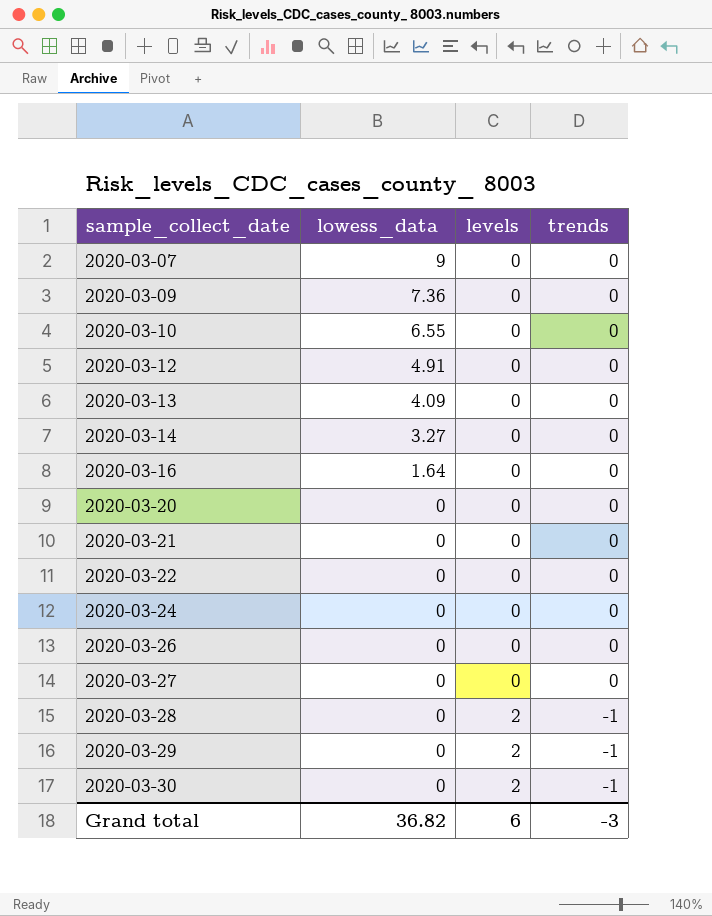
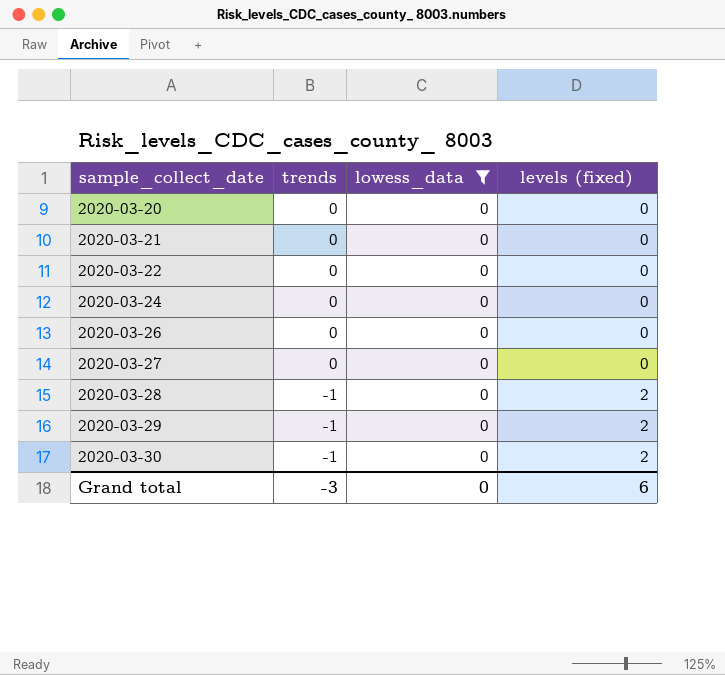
filter: none -> lowess_data = 0
column trends | position: 4 -> 2
column name: levels -> levels (fixed)
Grand total | lowess_data: 36.82 -> 0

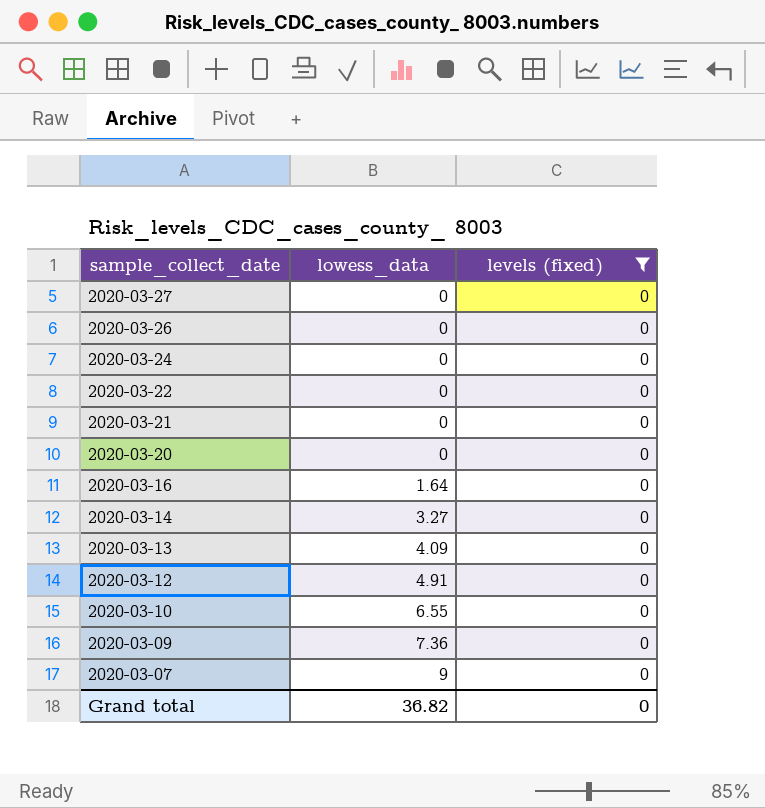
filter: lowess_data = 0 -> levels (fixed) = 0
row order: sample_collect_date ascending -> sample_collect_date descending
column trends | position: 2 -> none
Grand total | lowess_data: 0 -> 36.82
Grand total | levels (fixed): 6 -> 0

